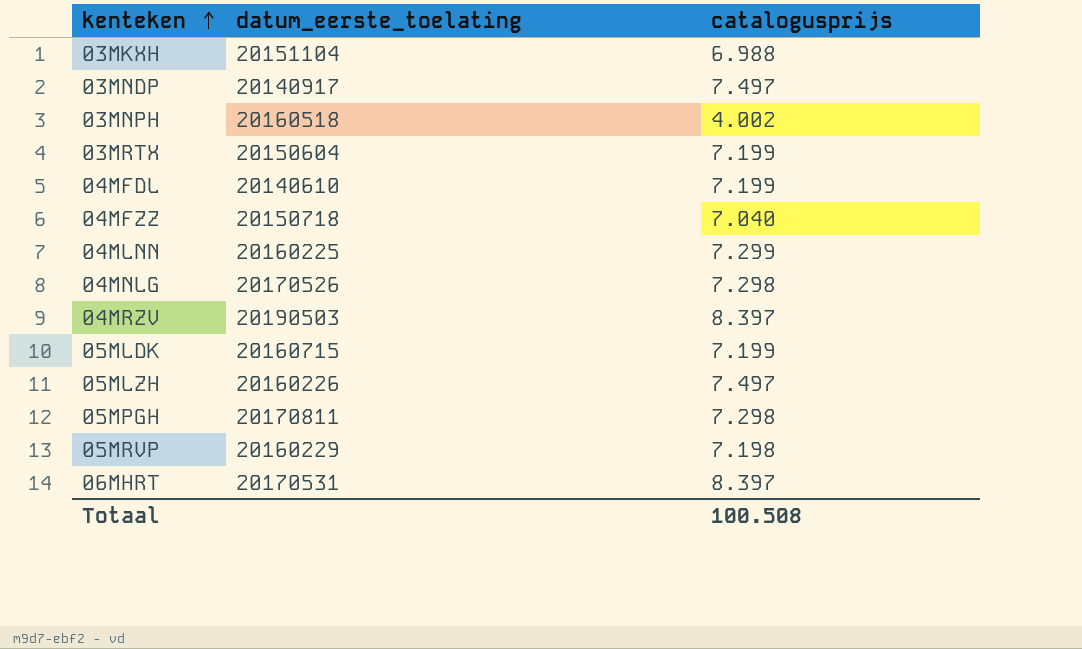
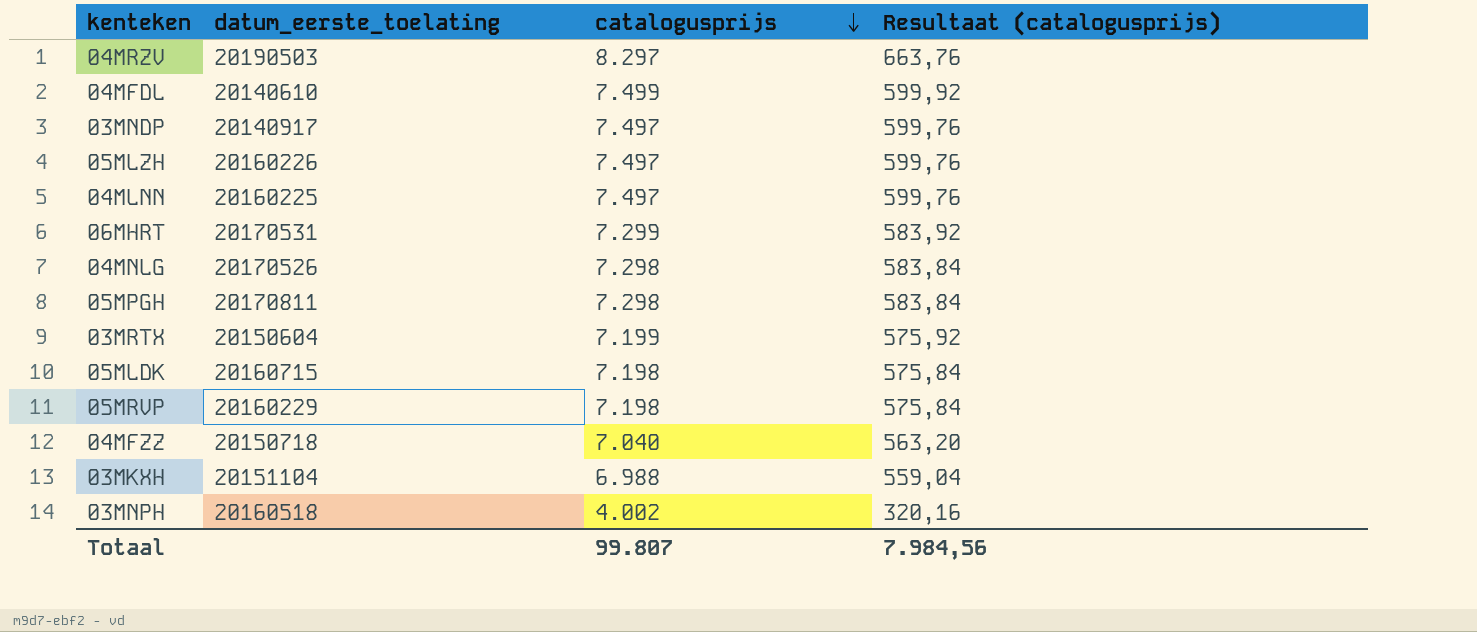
row order: kenteken ascending -> catalogusprijs descending
column Resultaat (catalogusprijs) | formula: none -> [catalogusprijs] * 0,08
04MRZV | catalogusprijs: 8.397 -> 8.297
04MFDL | catalogusprijs: 7.199 -> 7.499
04MLNN | catalogusprijs: 7.299 -> 7.497
06MHRT | catalogusprijs: 8.397 -> 7.299
05MLDK | catalogusprijs: 7.199 -> 7.198
Totaal | catalogusprijs: 100.508 -> 99.807

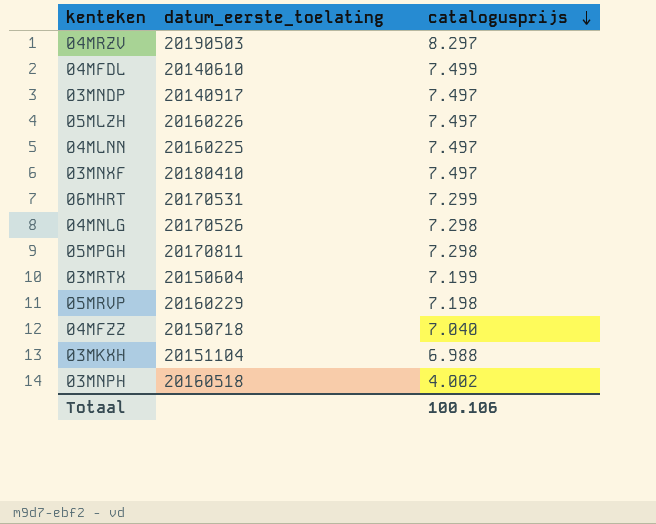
column Resultaat (catalogusprijs) | formula: [catalogusprijs] * 0,08 -> none
row 05MLDK: 20160715 | 7.198 | 575,84 -> none
row 03MNXF: none -> 20180410 | 7.497
Totaal | catalogusprijs: 99.807 -> 100.106

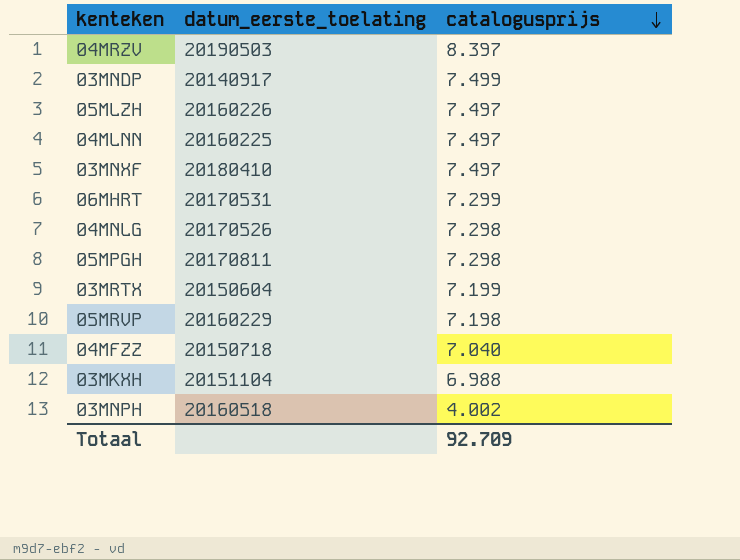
row 04MFDL: 20140610 | 7.499 -> none
04MRZV | catalogusprijs: 8.297 -> 8.397
03MNDP | catalogusprijs: 7.497 -> 7.499
Totaal | catalogusprijs: 100.106 -> 92.709

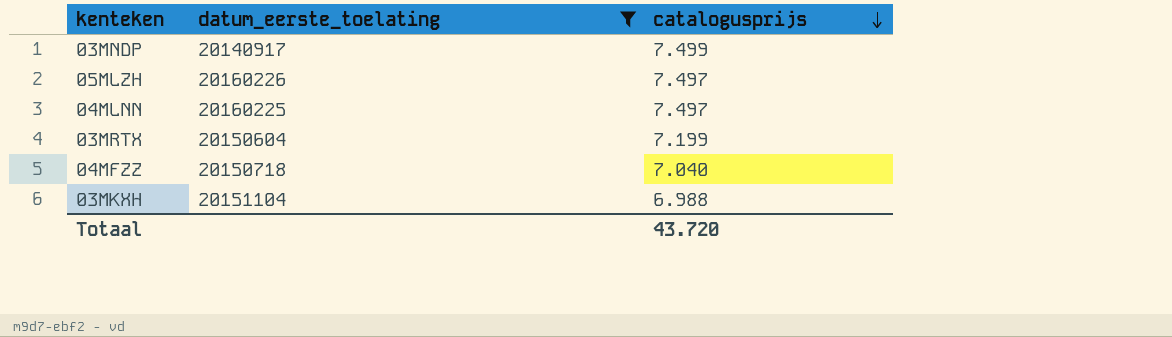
filter: none -> datum_eerste_toelating <= 20160226
Totaal | catalogusprijs: 92.709 -> 43.720

